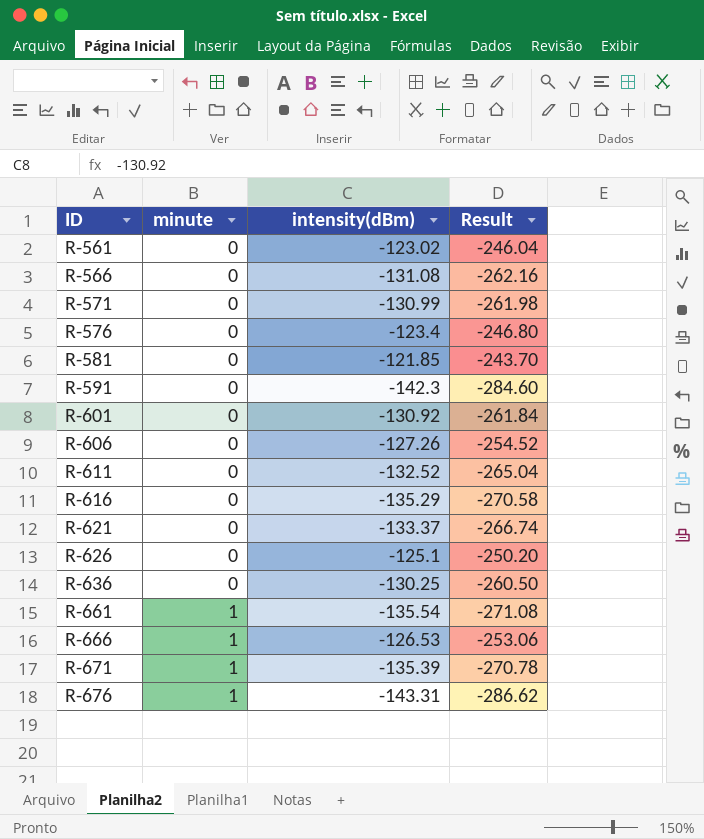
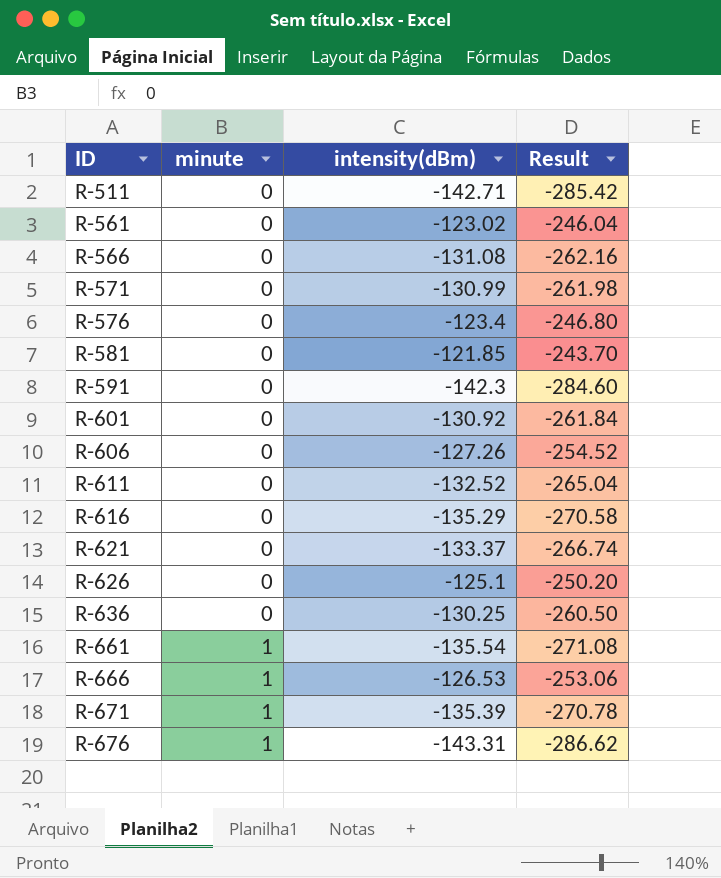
row R-511: none -> 0 | -142.71 | -285.42

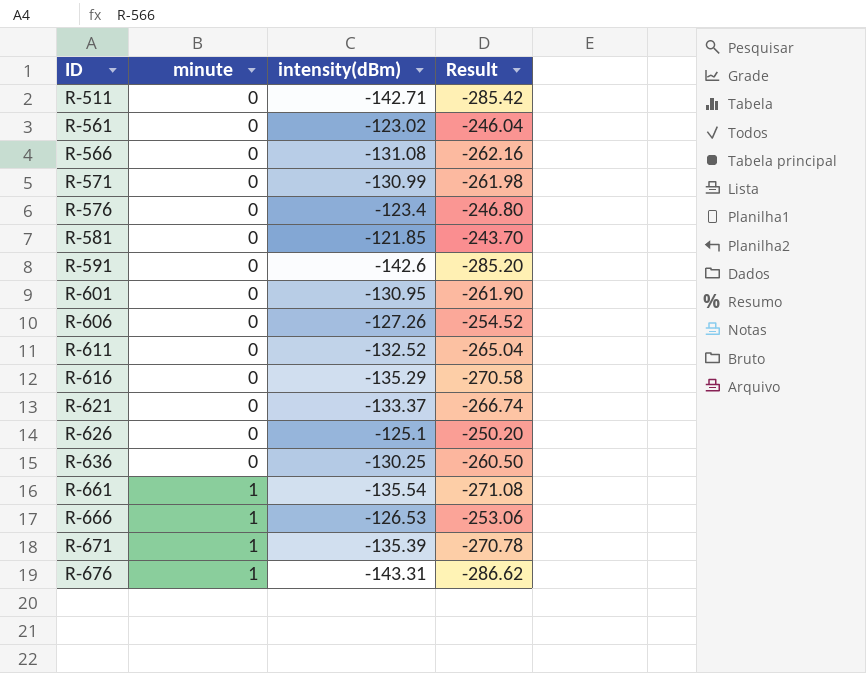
R-591 | intensity(dBm): -142.3 -> -142.6
R-591 | Result: -284.60 -> -285.20
R-601 | intensity(dBm): -130.92 -> -130.95
R-601 | Result: -261.84 -> -261.90

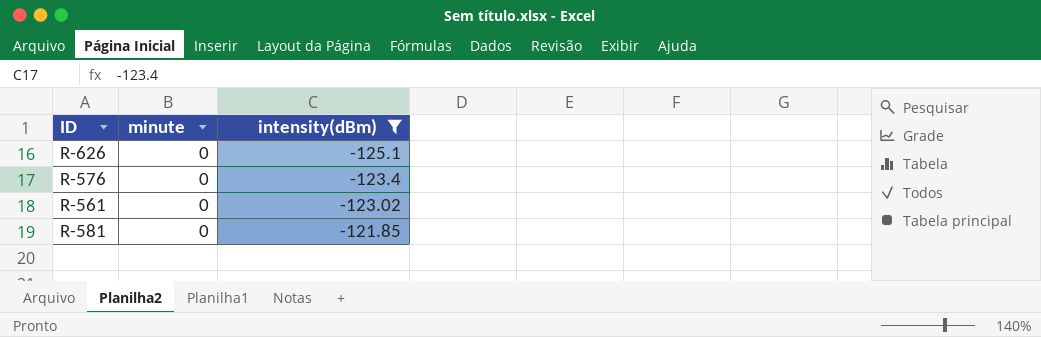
filter: none -> intensity(dBm) >= -125.1
row order: ID ascending -> intensity(dBm) ascending
column Result | formula: [intensity(dBm)] * 2 -> none

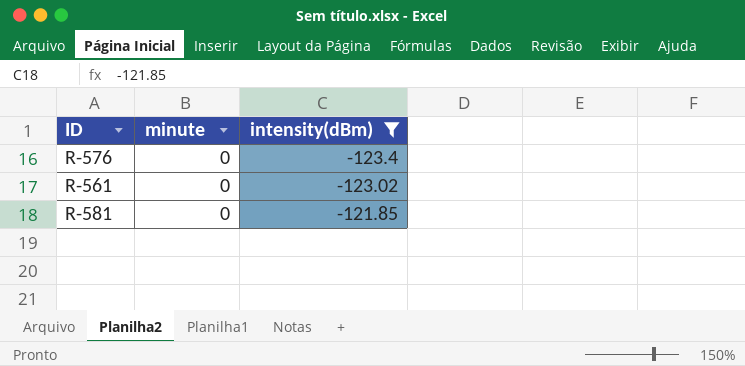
row R-626: 0 | -125.1 -> none

